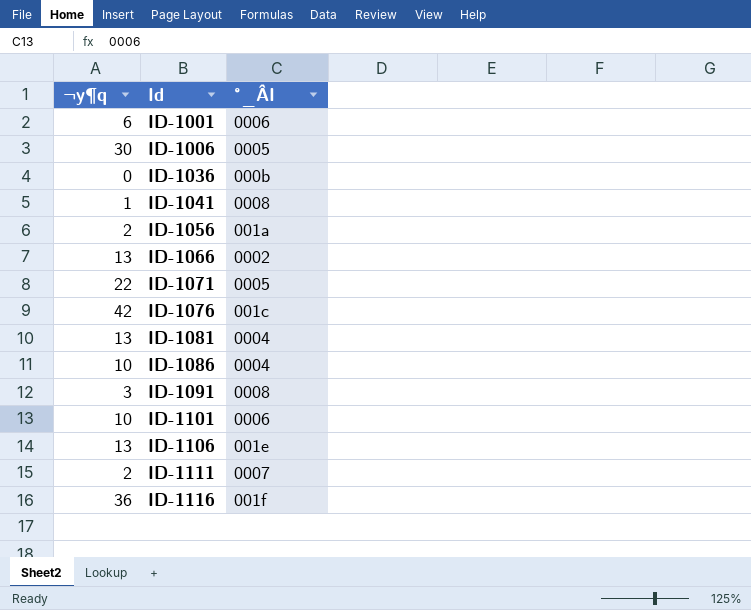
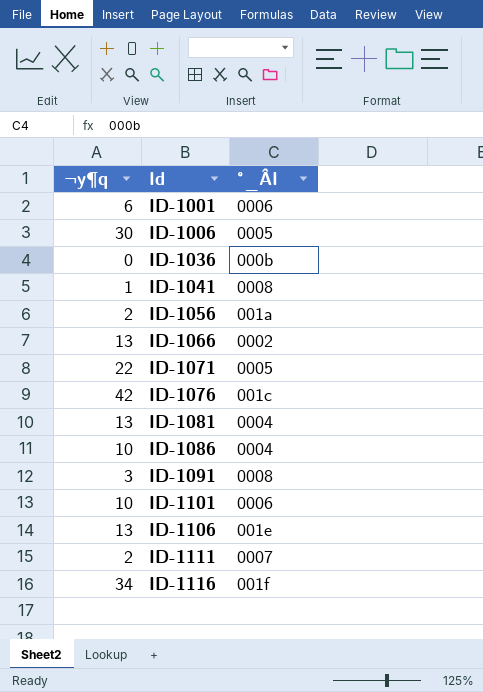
ID-1116 | ¬y¶q: 36 -> 34

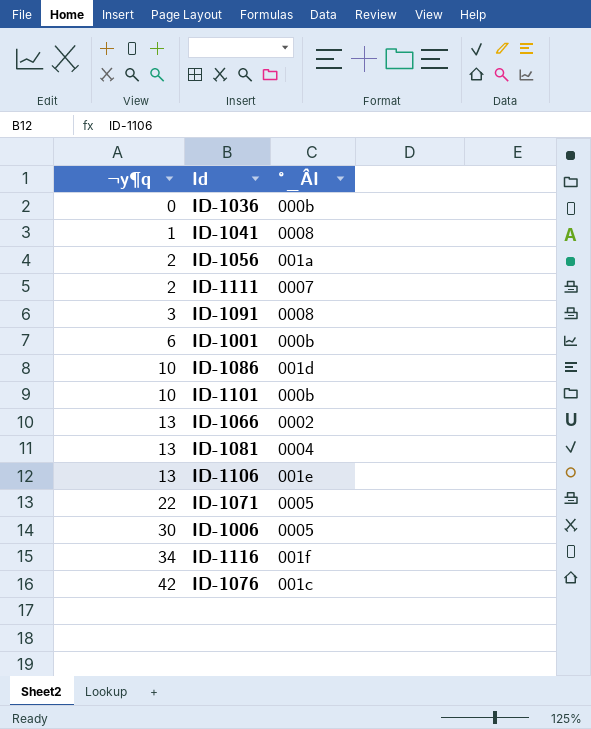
row order: Id ascending -> ¬y¶q ascending
ID-1001 | °_ÂI: 0006 -> 000b
ID-1086 | °_ÂI: 0004 -> 001d
ID-1101 | °_ÂI: 0006 -> 000b

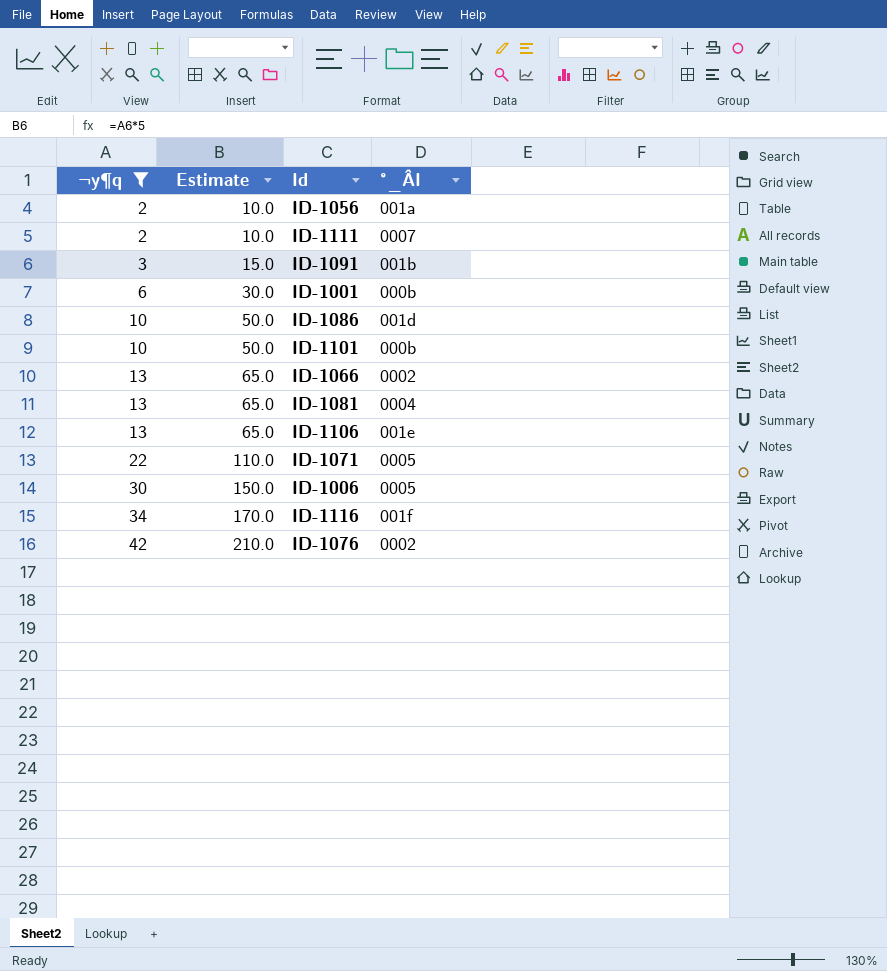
filter: none -> ¬y¶q >= 2
column Estimate | formula: none -> [¬y¶q] * 5
ID-1091 | °_ÂI: 0008 -> 001b
ID-1076 | °_ÂI: 001c -> 0002

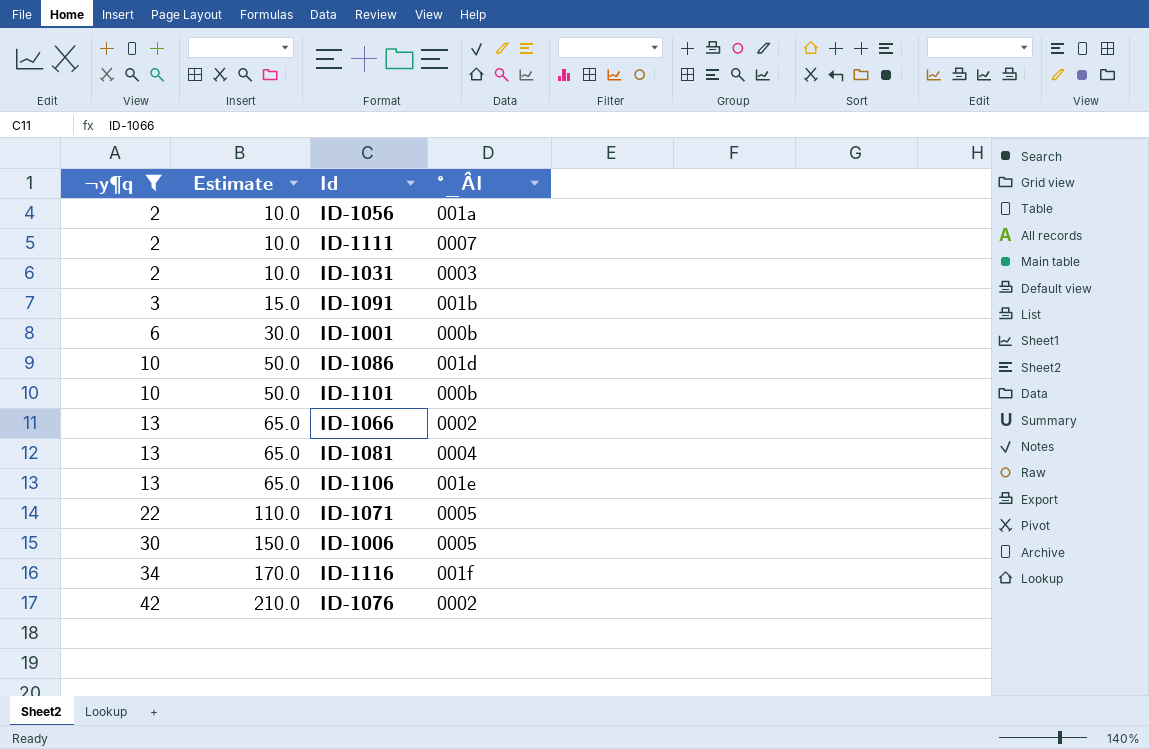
row ID-1031: none -> 2 | 10.0 | 0003

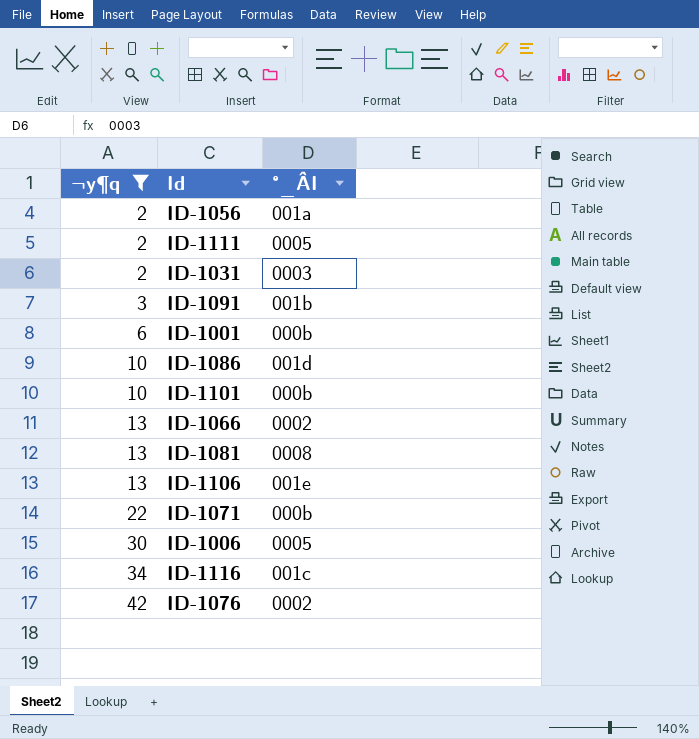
column Estimate | formula: [¬y¶q] * 5 -> none
ID-1111 | °_ÂI: 0007 -> 0005
ID-1081 | °_ÂI: 0004 -> 0008
ID-1071 | °_ÂI: 0005 -> 000b
ID-1116 | °_ÂI: 001f -> 001c

